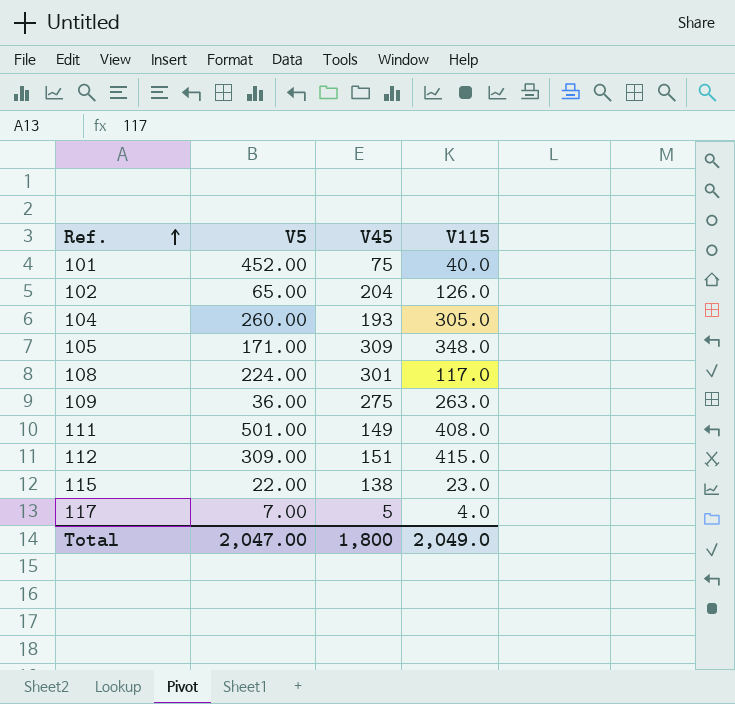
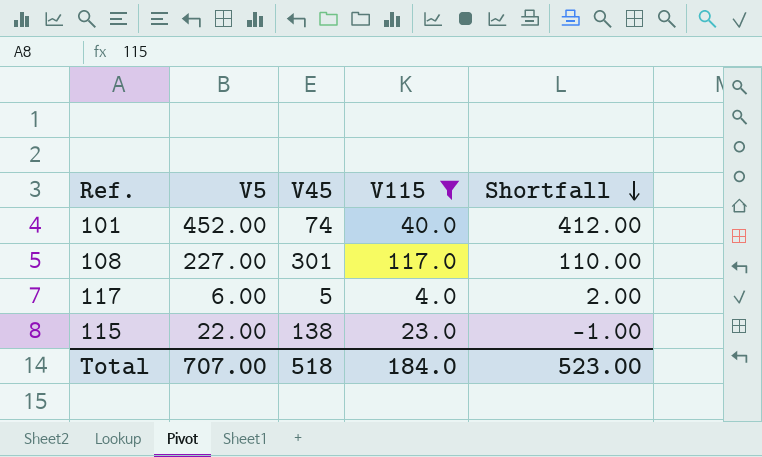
filter: none -> V115 <= 117.0
row order: Ref. ascending -> Shortfall descending
column Shortfall | formula: none -> [V5] - [V115]
101 | V45: 75 -> 74
108 | V5: 224.00 -> 227.00
117 | V5: 7.00 -> 6.00
Total | V5: 2,047.00 -> 707.00
Total | V45: 1,800 -> 518
Total | V115: 2,049.0 -> 184.0

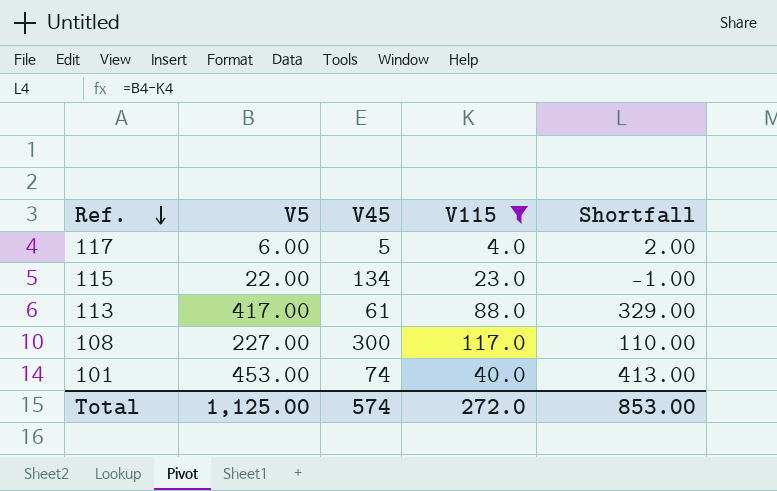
row order: Shortfall descending -> Ref. descending
115 | V45: 138 -> 134
row 113: none -> 417.00 | 61 | 88.0 | 329.00
108 | V45: 301 -> 300
101 | V5: 452.00 -> 453.00
101 | Shortfall: 412.00 -> 413.00
Total | V5: 707.00 -> 1,125.00
Total | V45: 518 -> 574
Total | V115: 184.0 -> 272.0
Total | Shortfall: 523.00 -> 853.00

